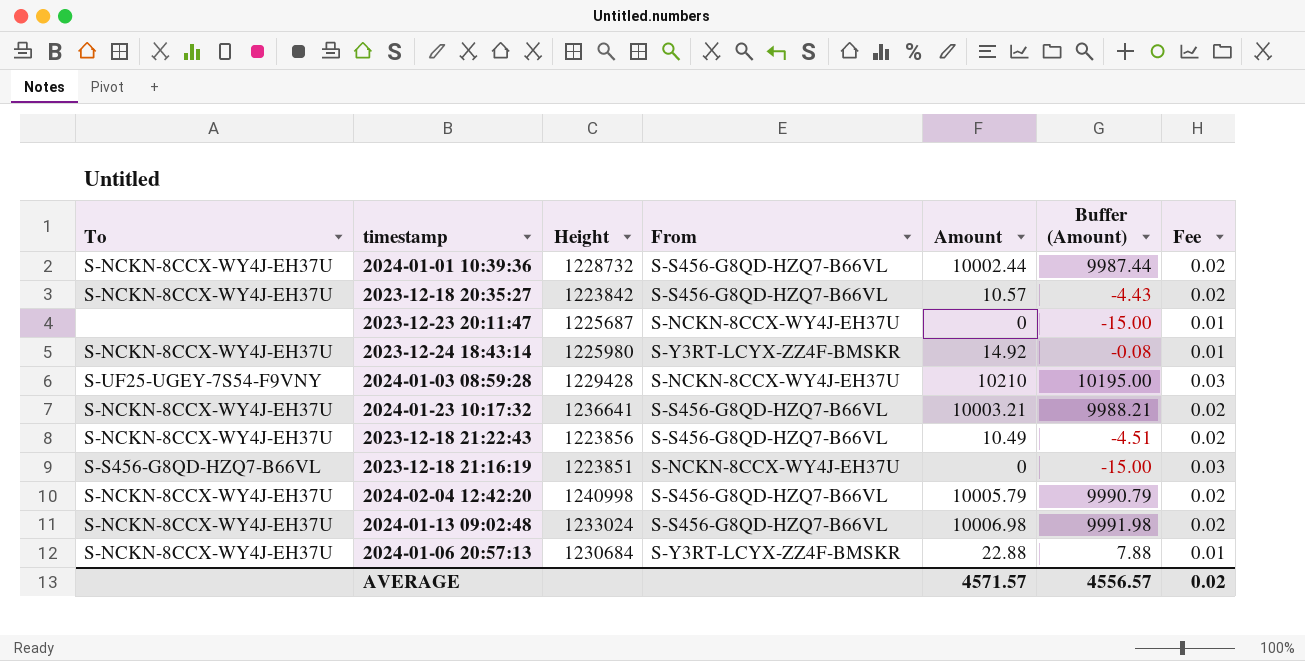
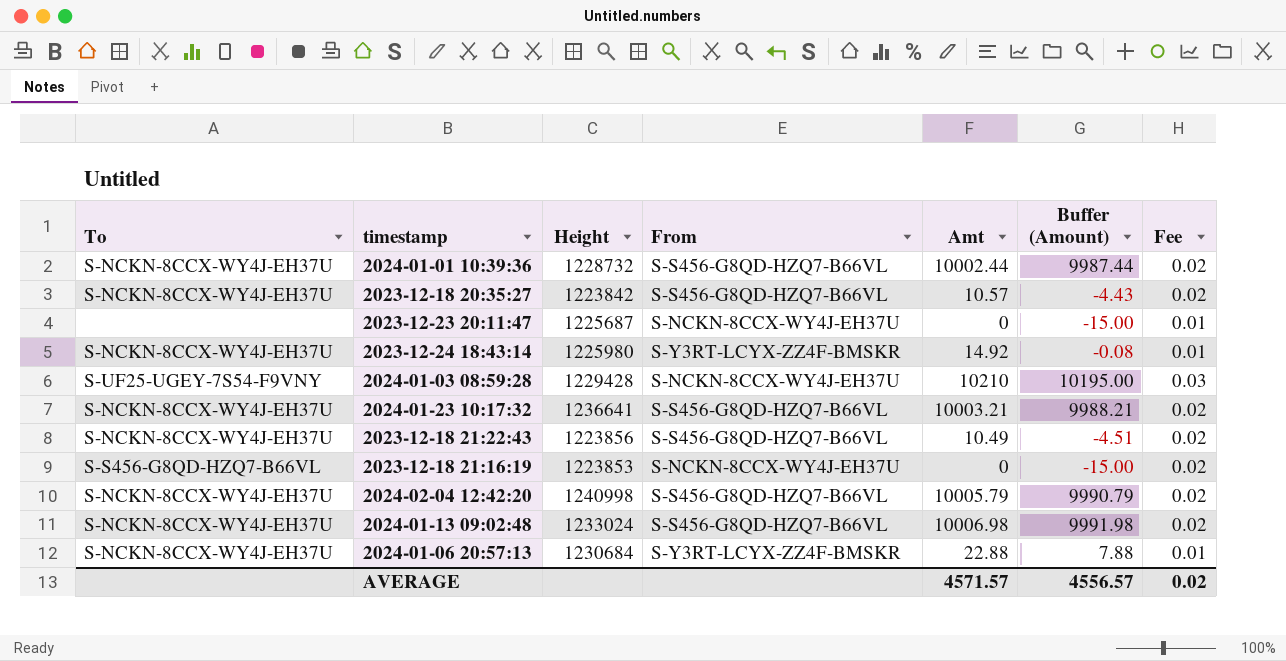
column name: Amount -> Amt
2023-12-18 21:16:19 | Height: 1223851 -> 1223853
2023-12-18 21:16:19 | Fee: 0.03 -> 0.02

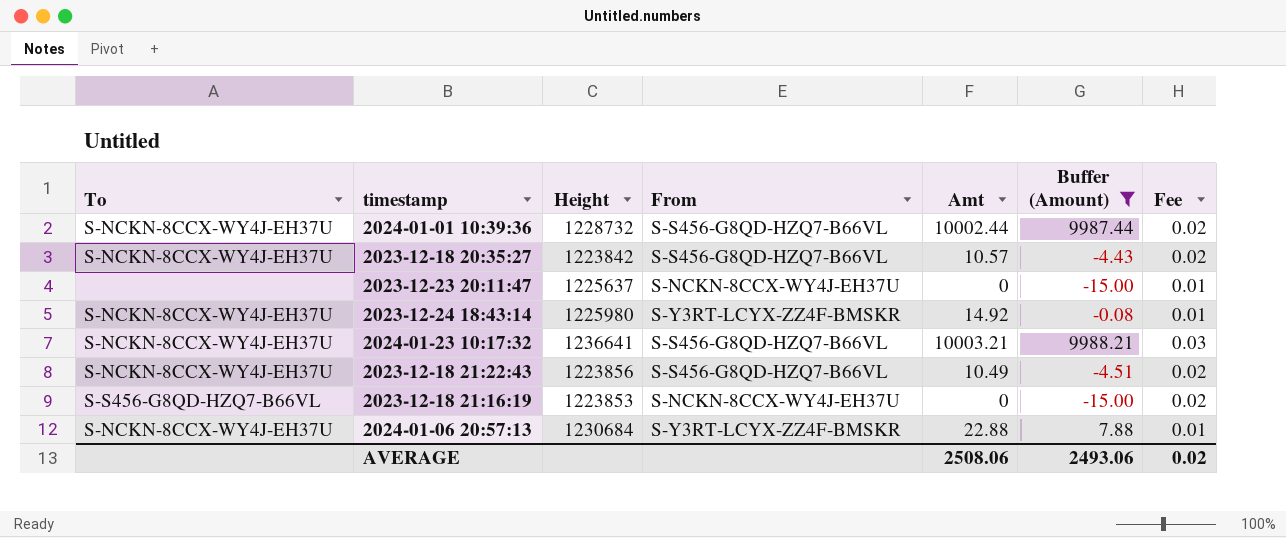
filter: none -> Buffer (Amount) <= 9988.21
2023-12-23 20:11:47 | Height: 1225687 -> 1225637
2024-01-23 10:17:32 | Fee: 0.02 -> 0.03
AVERAGE | Amt: 4571.57 -> 2508.06
AVERAGE | Buffer (Amount): 4556.57 -> 2493.06

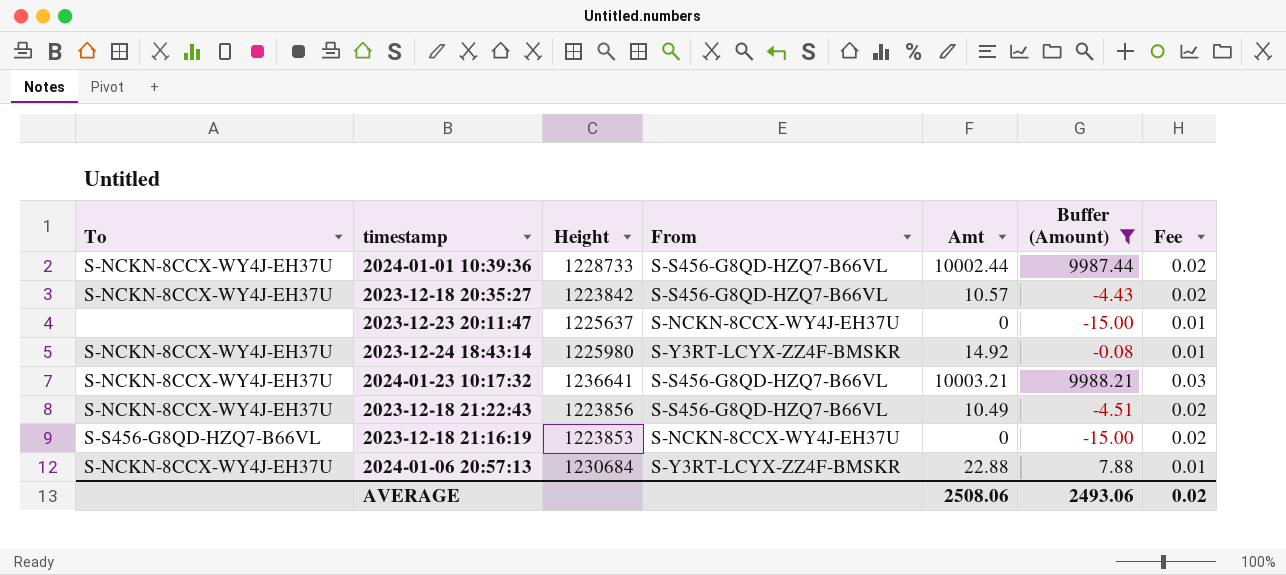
2024-01-01 10:39:36 | Height: 1228732 -> 1228733

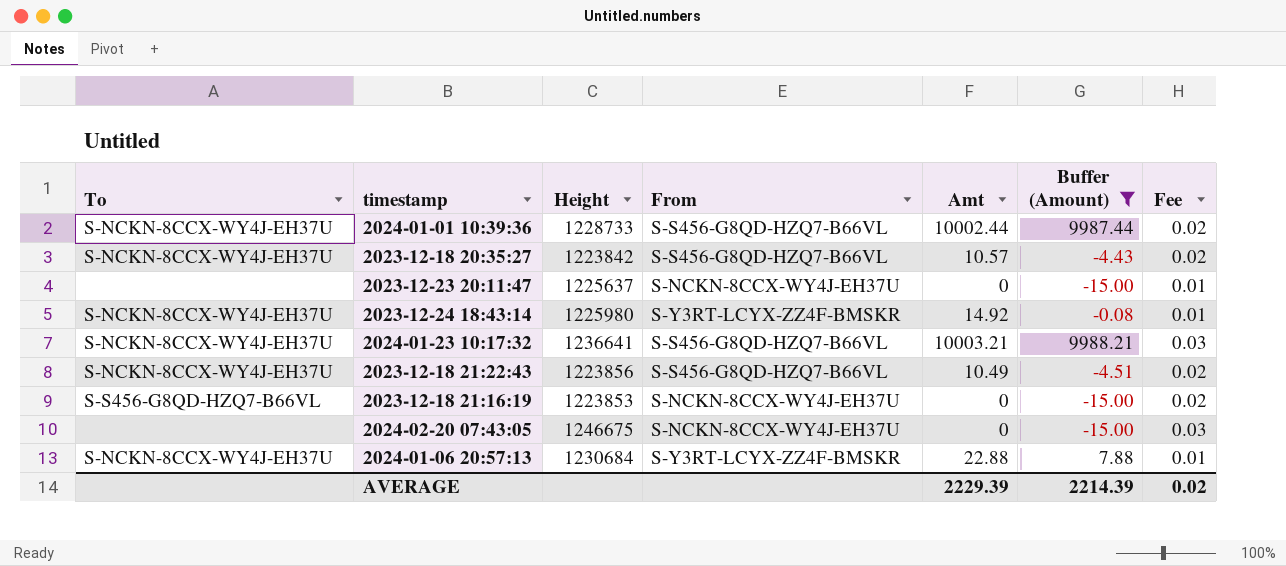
row 2024-02-20 07:43:05: none -> none | 1246675 | S-NCKN-8CCX-WY4J-EH37U | 0 | -15.00 | 0.03
AVERAGE | Amt: 2508.06 -> 2229.39
AVERAGE | Buffer (Amount): 2493.06 -> 2214.39

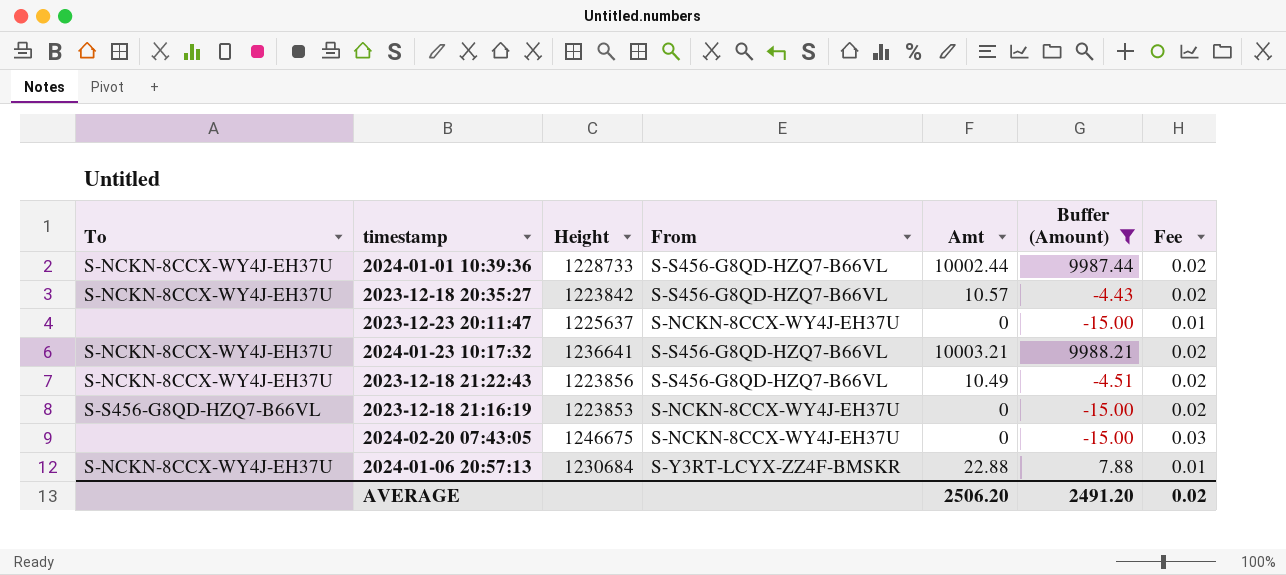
row 2023-12-24 18:43:14: S-NCKN-8CCX-WY4J-EH37U | 1225980 | S-Y3RT-LCYX-ZZ4F-BMSKR | 14.92 | -0.08 | 0.01 -> none
2024-01-23 10:17:32 | Fee: 0.03 -> 0.02
AVERAGE | Amt: 2229.39 -> 2506.20
AVERAGE | Buffer (Amount): 2214.39 -> 2491.20

